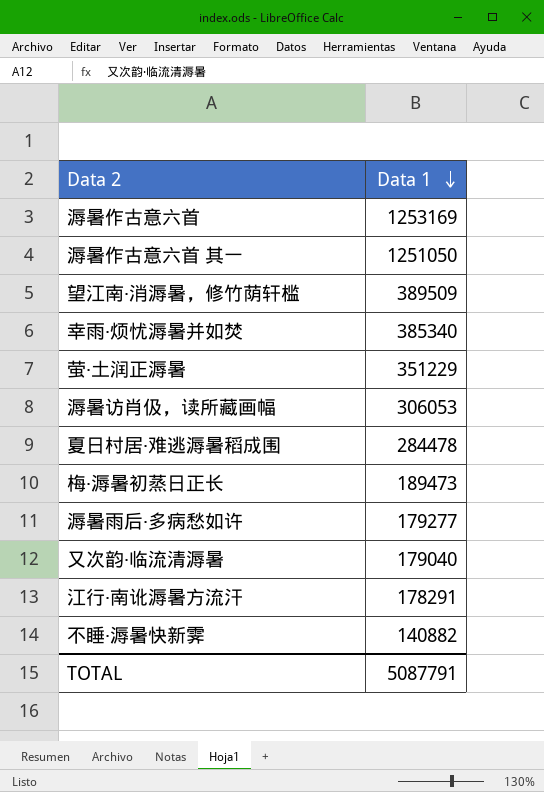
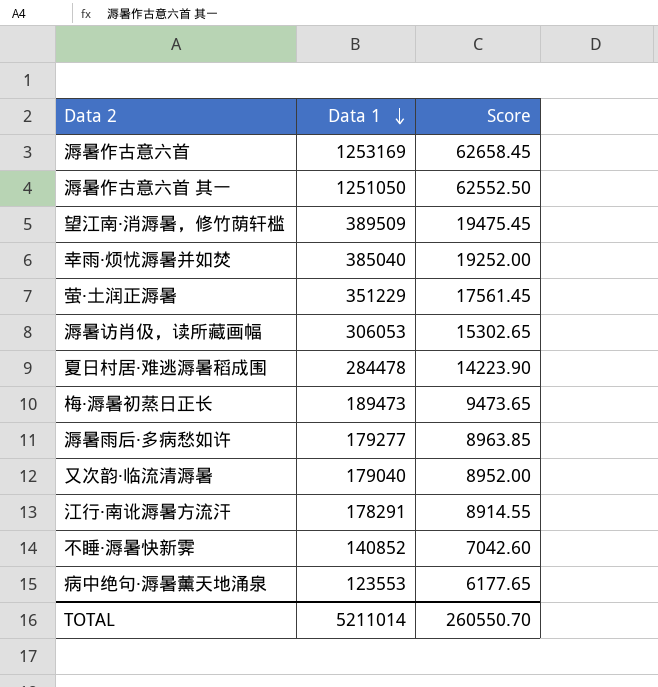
column Score | formula: none -> [Data 1] * 0.05
幸雨·烦忧溽暑并如焚 | Data 1: 385340 -> 385040
不睡·溽暑快新霁 | Data 1: 140882 -> 140852
row 病中绝句·溽暑薰天地涌泉: none -> 123553 | 6177.65
TOTAL | Data 1: 5087791 -> 5211014

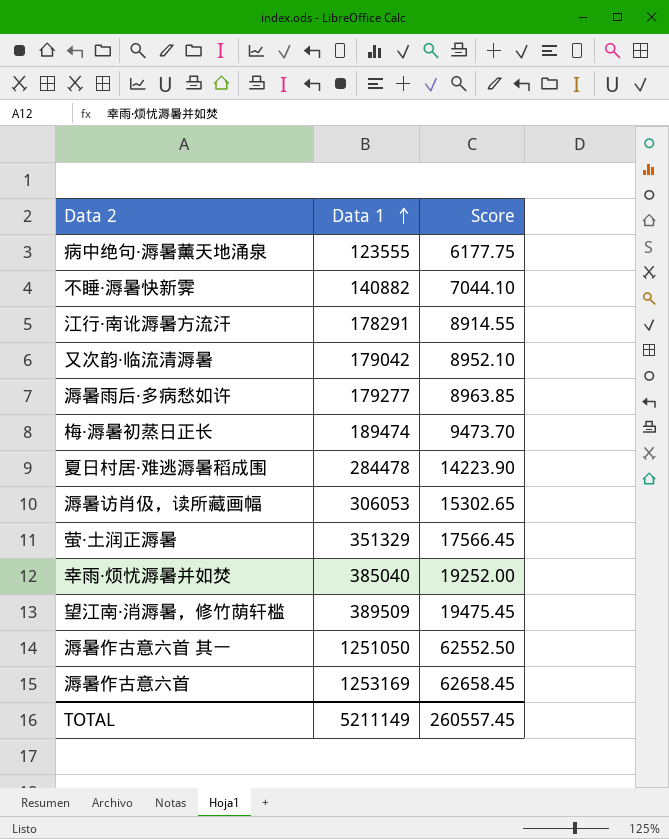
row order: Data 1 descending -> Data 1 ascending
病中绝句·溽暑薰天地涌泉 | Data 1: 123553 -> 123555
病中绝句·溽暑薰天地涌泉 | Score: 6177.65 -> 6177.75
不睡·溽暑快新霁 | Data 1: 140852 -> 140882
不睡·溽暑快新霁 | Score: 7042.60 -> 7044.10
又次韵·临流清溽暑 | Data 1: 179040 -> 179042
又次韵·临流清溽暑 | Score: 8952.00 -> 8952.10
梅·溽暑初蒸日正长 | Data 1: 189473 -> 189474
梅·溽暑初蒸日正长 | Score: 9473.65 -> 9473.70
萤·土润正溽暑 | Data 1: 351229 -> 351329
萤·土润正溽暑 | Score: 17561.45 -> 17566.45
TOTAL | Data 1: 5211014 -> 5211149
TOTAL | Score: 260550.70 -> 260557.45

